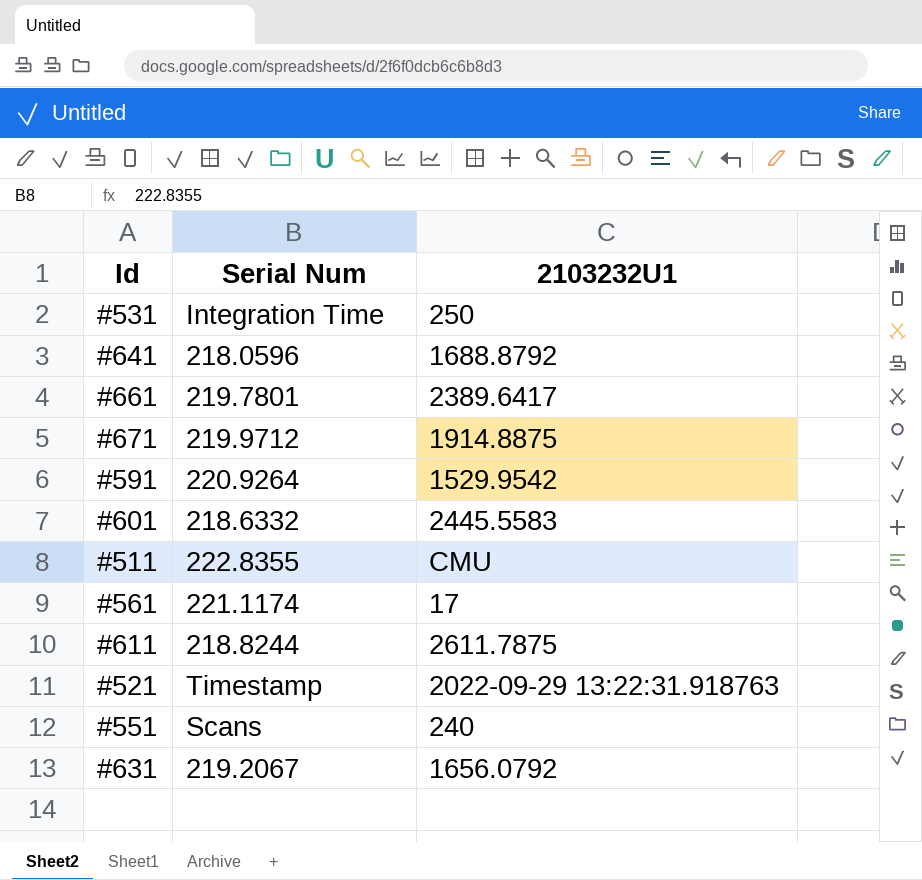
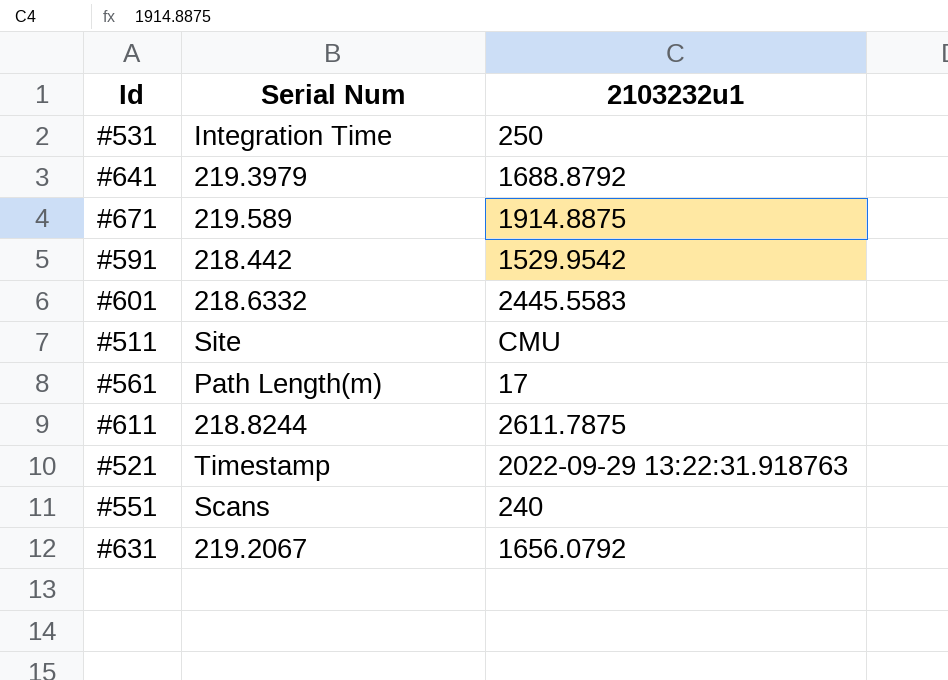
column name: 2103232U1 -> 2103232u1
row #661: 219.7801 | 2389.6417 -> none
#641 | Serial Num: 218.0596 -> 219.3979
#671 | Serial Num: 219.9712 -> 219.589
#591 | Serial Num: 220.9264 -> 218.442
#511 | Serial Num: 222.8355 -> Site
#561 | Serial Num: 221.1174 -> Path Length(m)

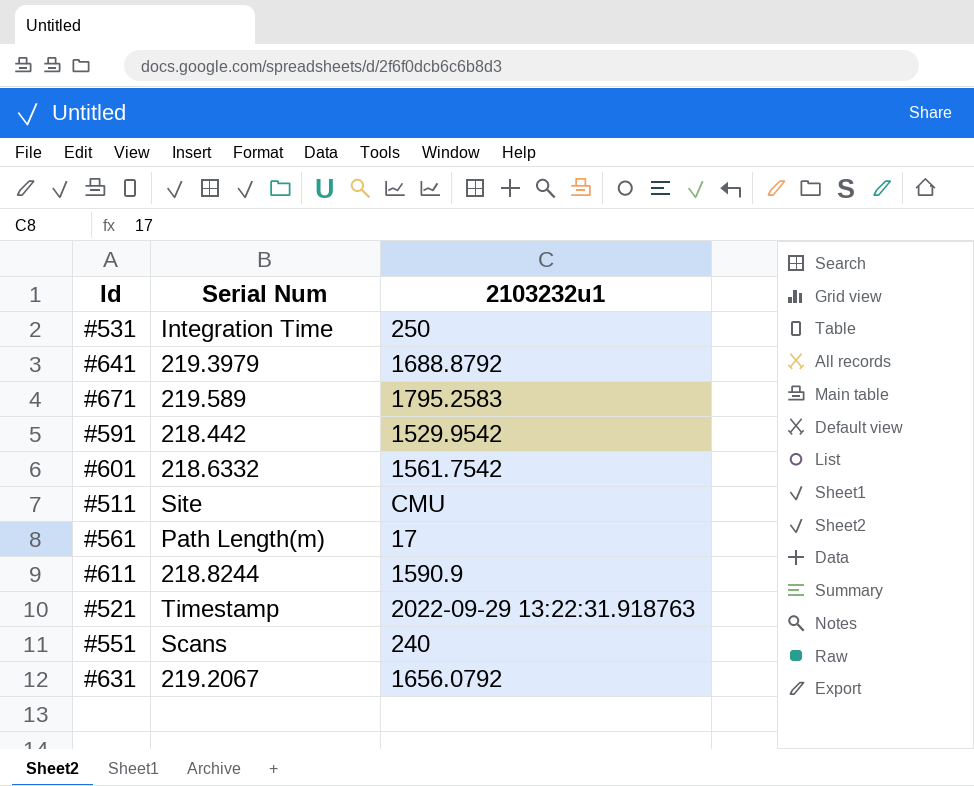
#671 | 2103232u1: 1914.8875 -> 1795.2583
#601 | 2103232u1: 2445.5583 -> 1561.7542
#611 | 2103232u1: 2611.7875 -> 1590.9

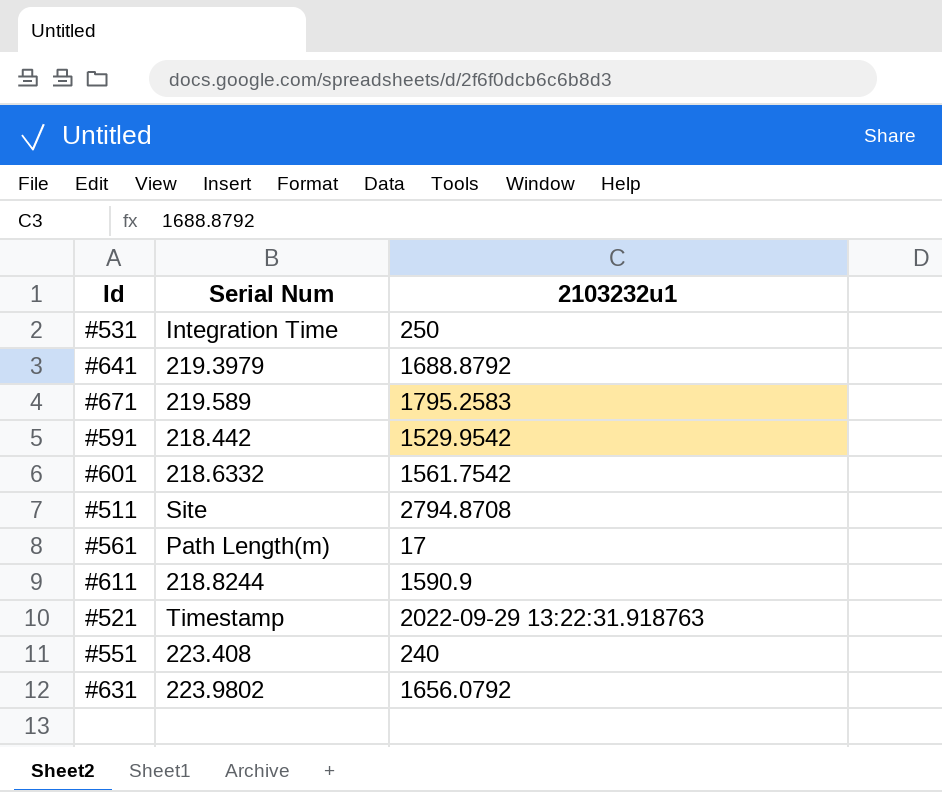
#511 | 2103232u1: CMU -> 2794.8708
#551 | Serial Num: Scans -> 223.408
#631 | Serial Num: 219.2067 -> 223.9802

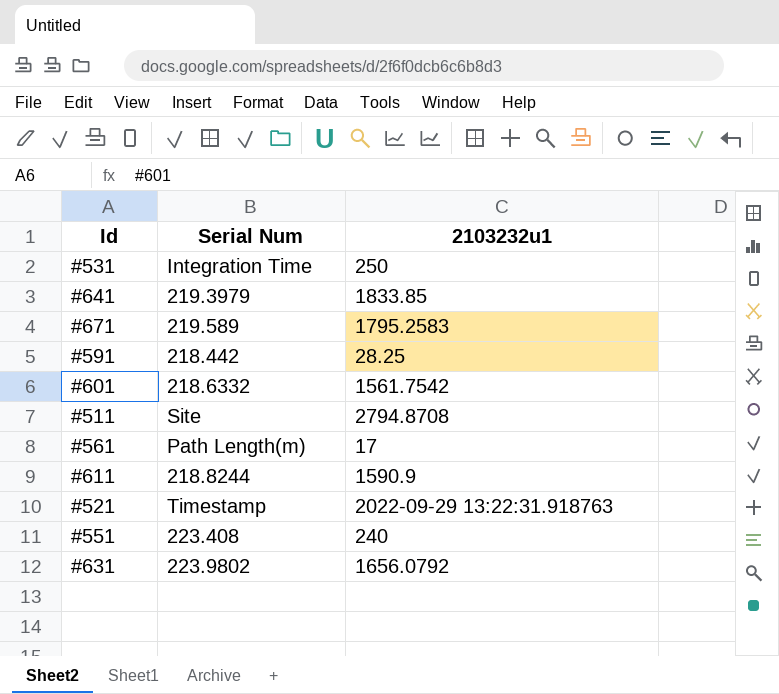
#641 | 2103232u1: 1688.8792 -> 1833.85
#591 | 2103232u1: 1529.9542 -> 28.25

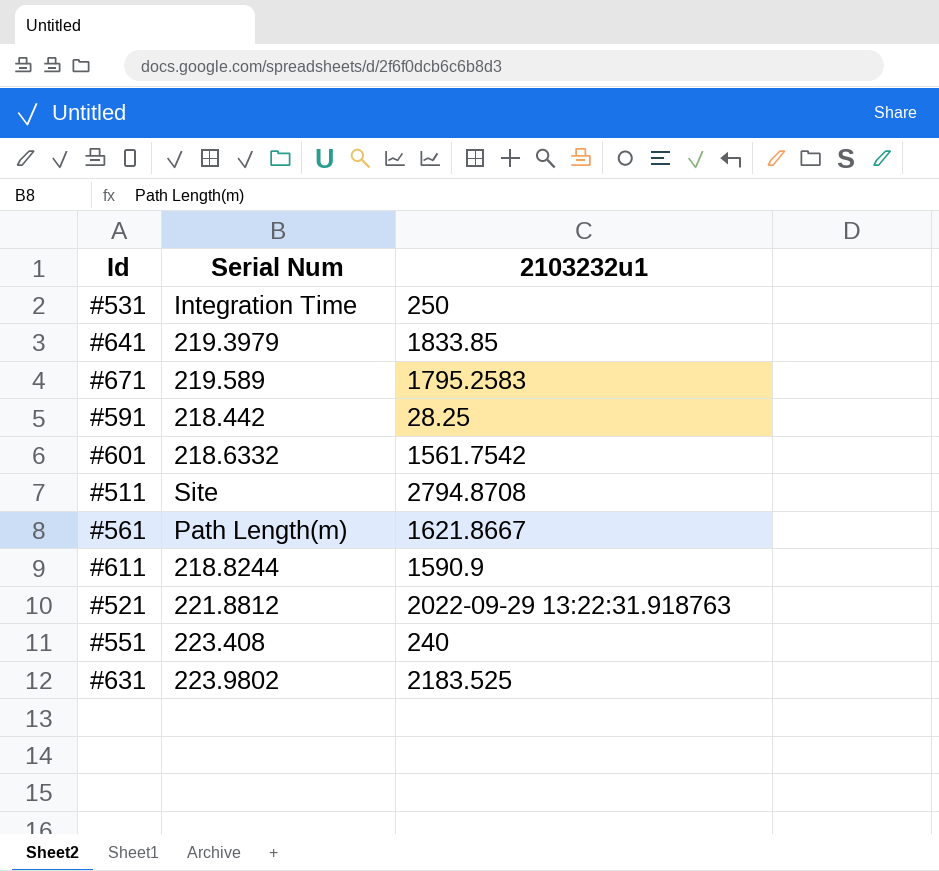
#561 | 2103232u1: 17 -> 1621.8667
#521 | Serial Num: Timestamp -> 221.8812
#631 | 2103232u1: 1656.0792 -> 2183.525

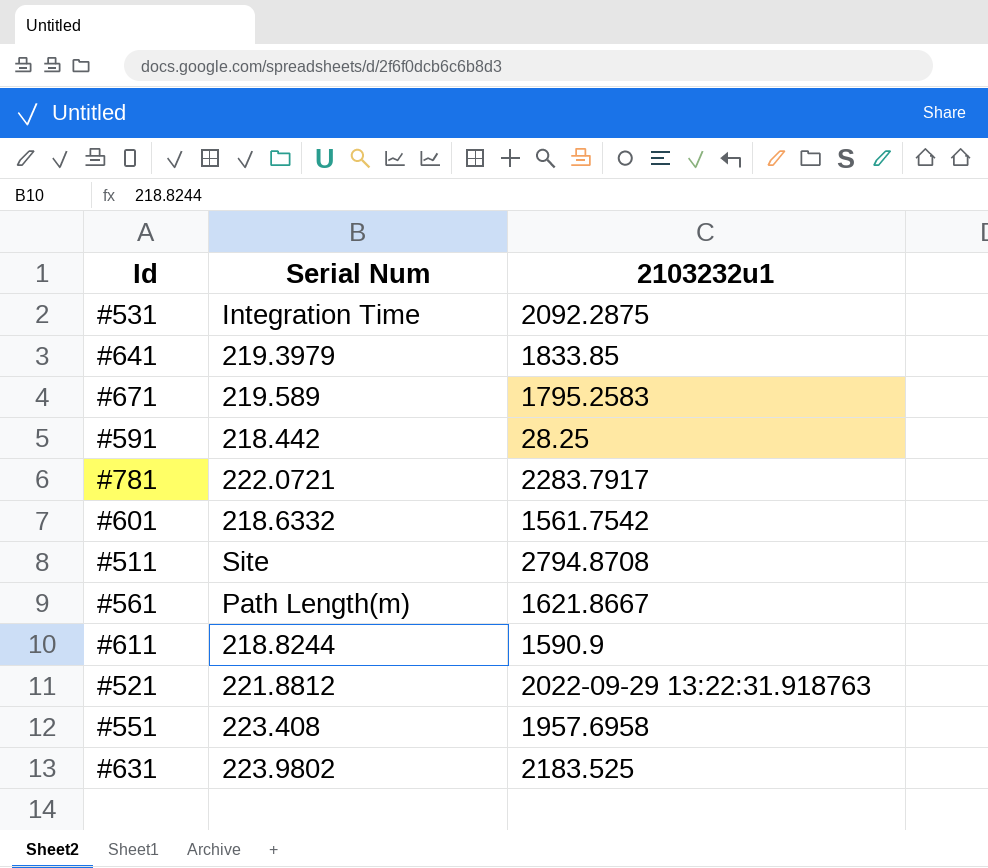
#531 | 2103232u1: 250 -> 2092.2875
row #781: none -> 222.0721 | 2283.7917
#551 | 2103232u1: 240 -> 1957.6958

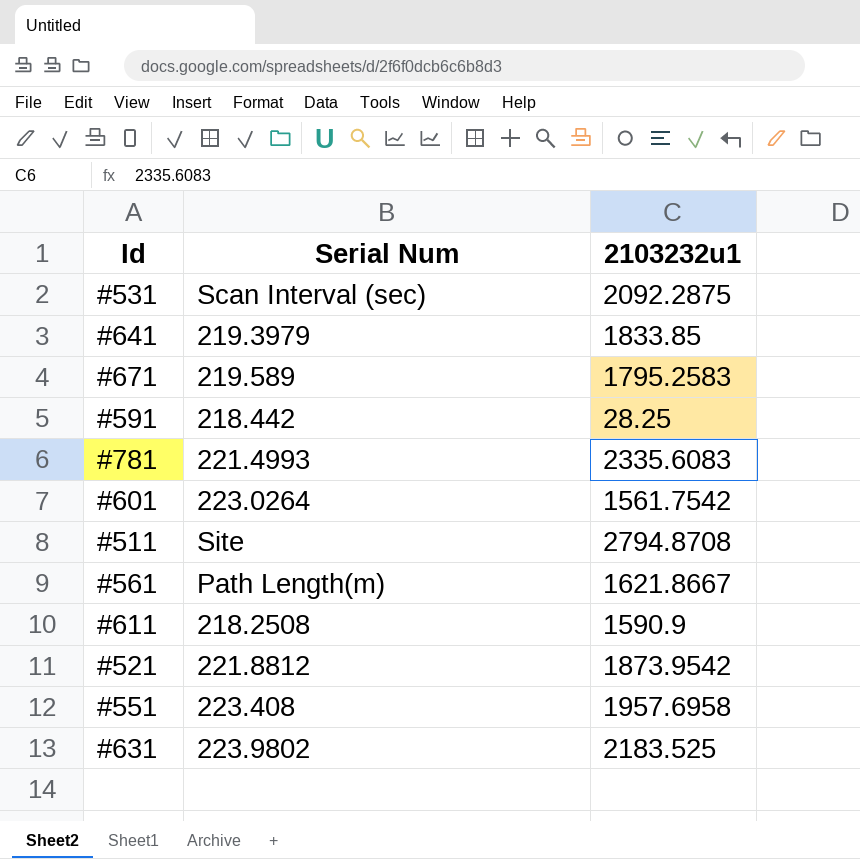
#531 | Serial Num: Integration Time -> Scan Interval (sec)
#781 | Serial Num: 222.0721 -> 221.4993
#781 | 2103232u1: 2283.7917 -> 2335.6083
#601 | Serial Num: 218.6332 -> 223.0264
#611 | Serial Num: 218.8244 -> 218.2508
#521 | 2103232u1: 2022-09-29 13:22:31.918763 -> 1873.9542

